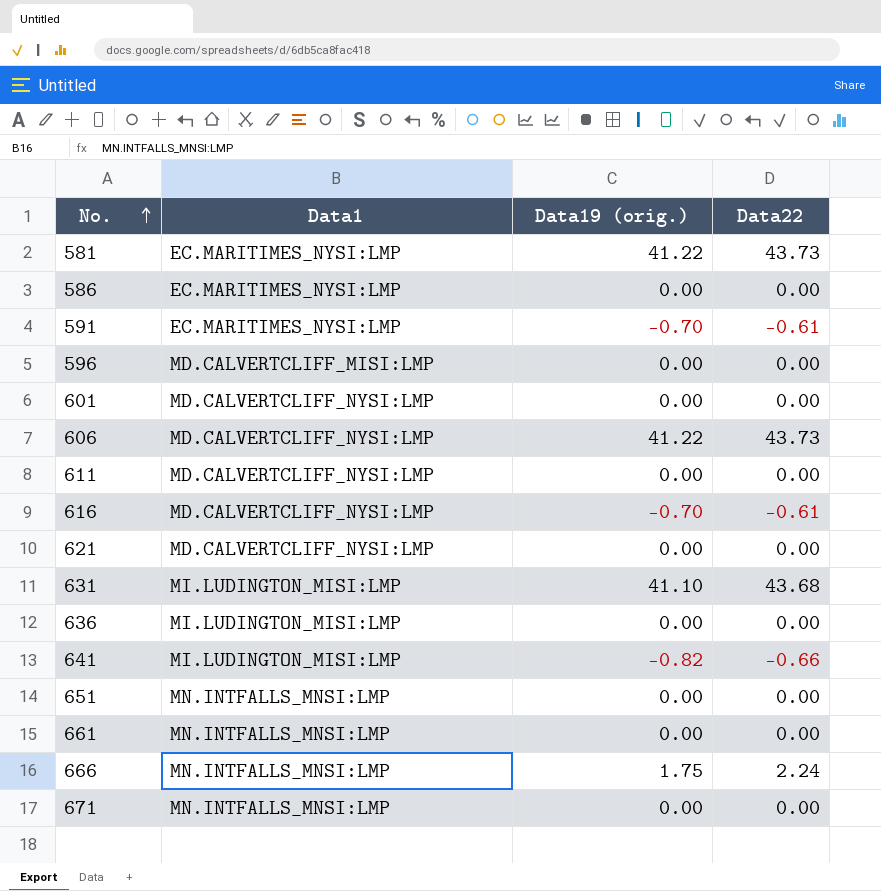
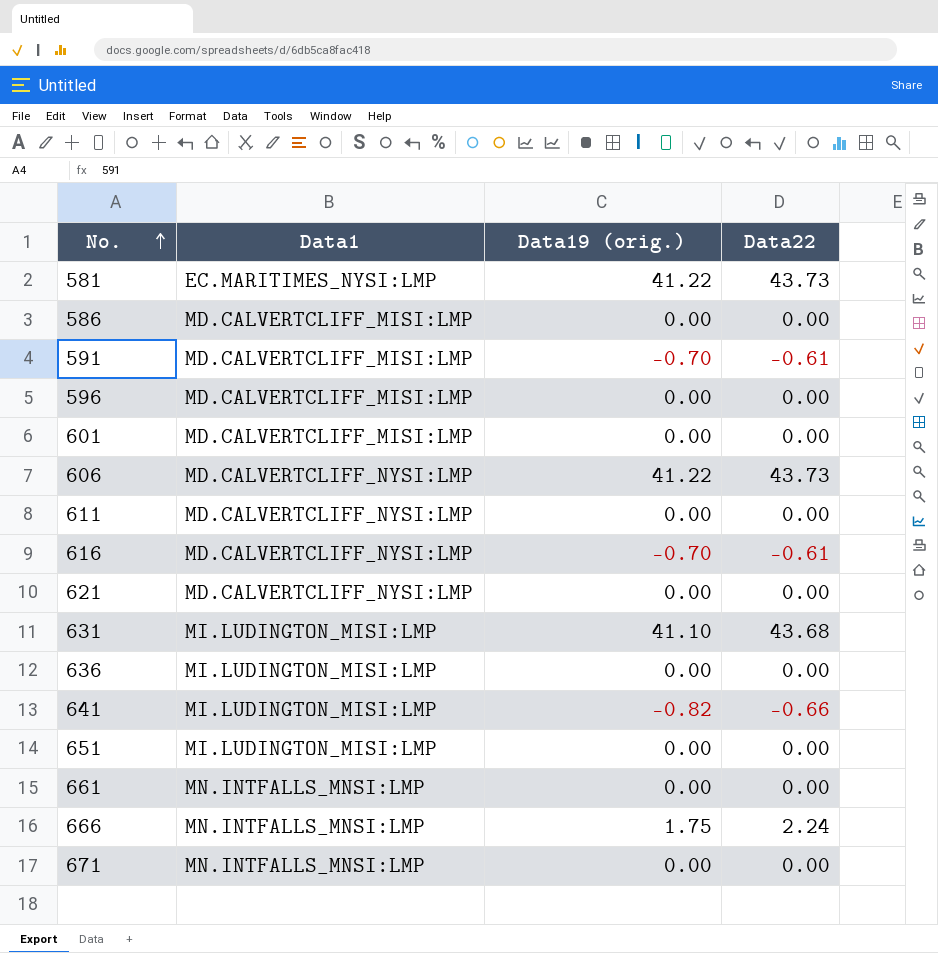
586 | Data1: EC.MARITIMES_NYSI:LMP -> MD.CALVERTCLIFF_MISI:LMP
591 | Data1: EC.MARITIMES_NYSI:LMP -> MD.CALVERTCLIFF_MISI:LMP
601 | Data1: MD.CALVERTCLIFF_NYSI:LMP -> MD.CALVERTCLIFF_MISI:LMP
651 | Data1: MN.INTFALLS_MNSI:LMP -> MI.LUDINGTON_MISI:LMP

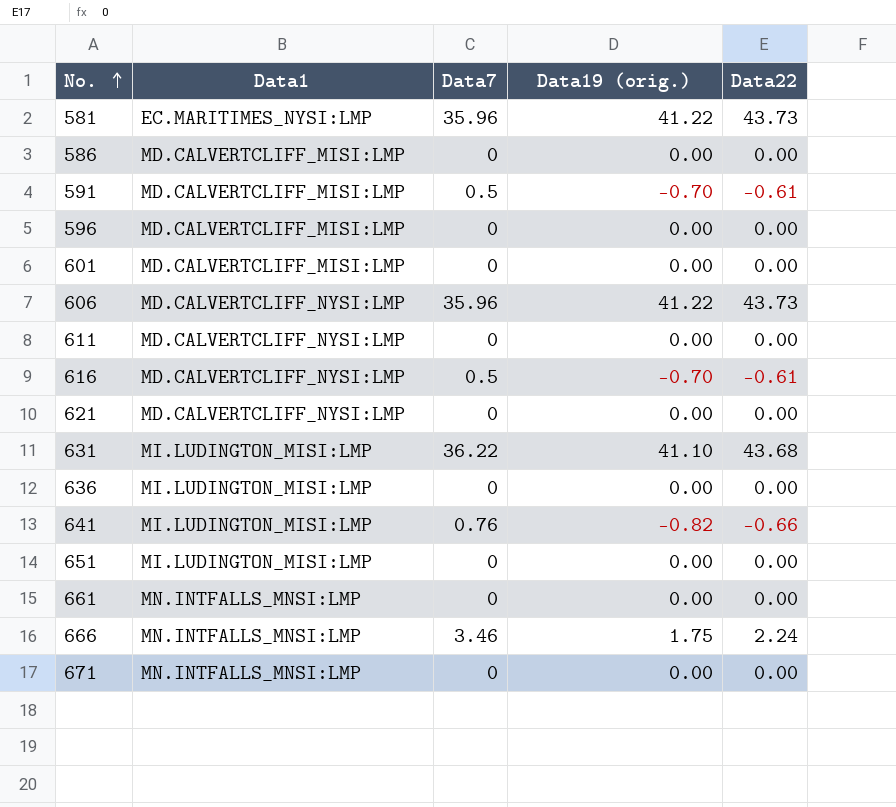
column Data7 | position: none -> 3

